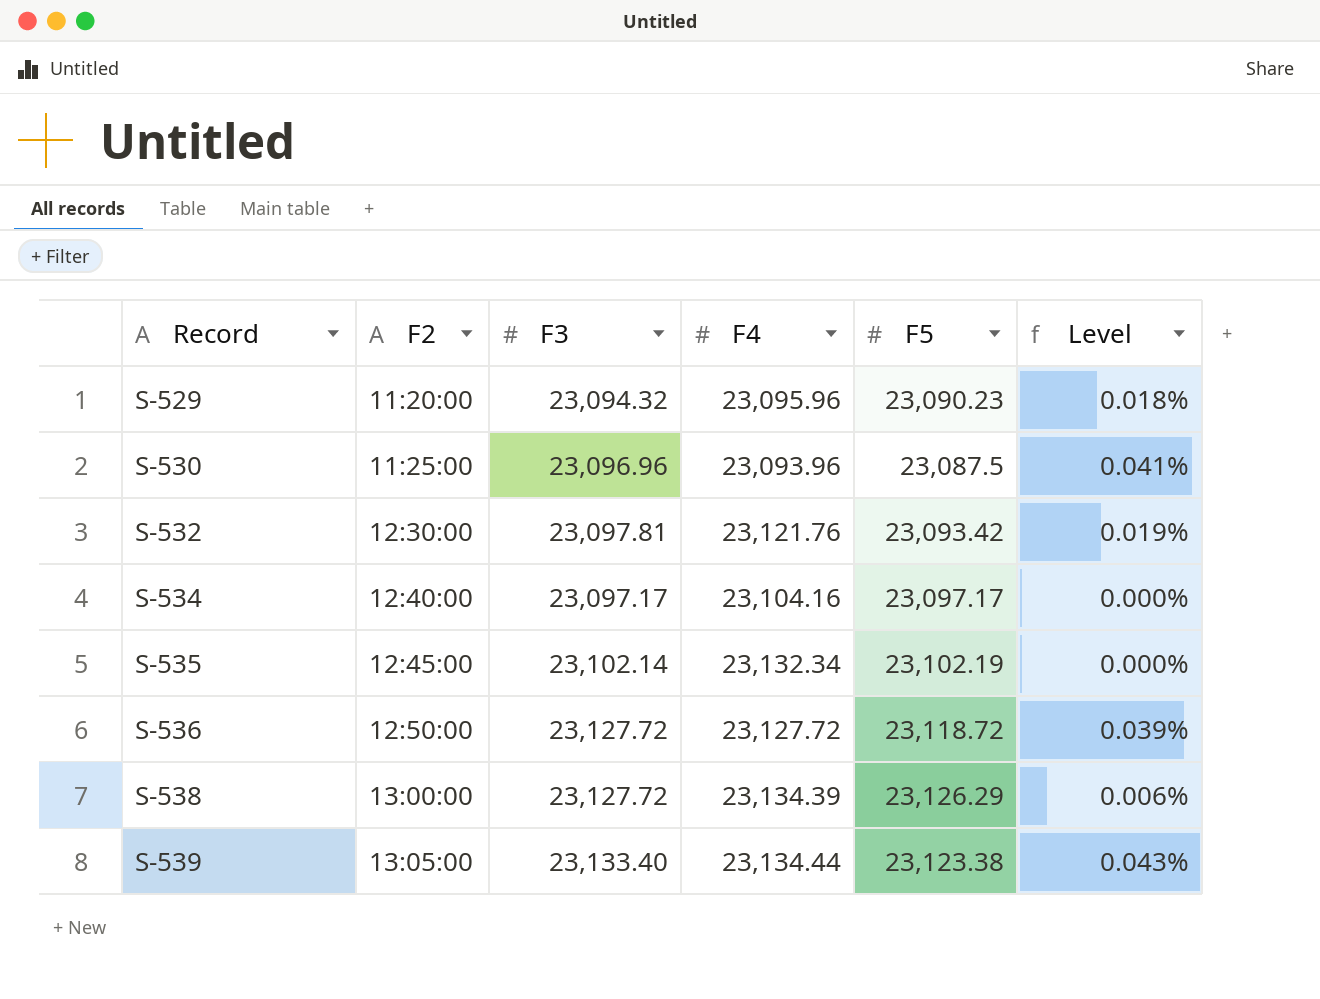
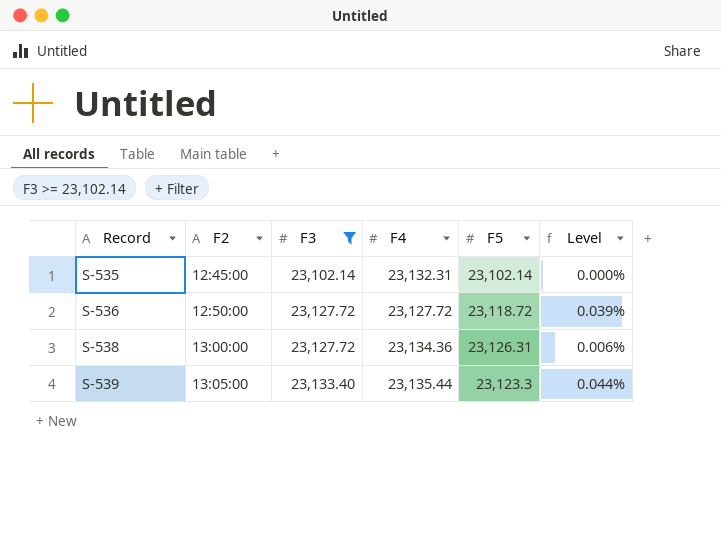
filter: none -> F3 >= 23,102.14
S-535 | F4: 23,132.34 -> 23,132.31
S-535 | F5: 23,102.19 -> 23,102.14
S-538 | F4: 23,134.39 -> 23,134.36
S-538 | F5: 23,126.29 -> 23,126.31
S-539 | F4: 23,134.44 -> 23,135.44
S-539 | F5: 23,123.38 -> 23,123.3
S-539 | Level: 0.043% -> 0.044%

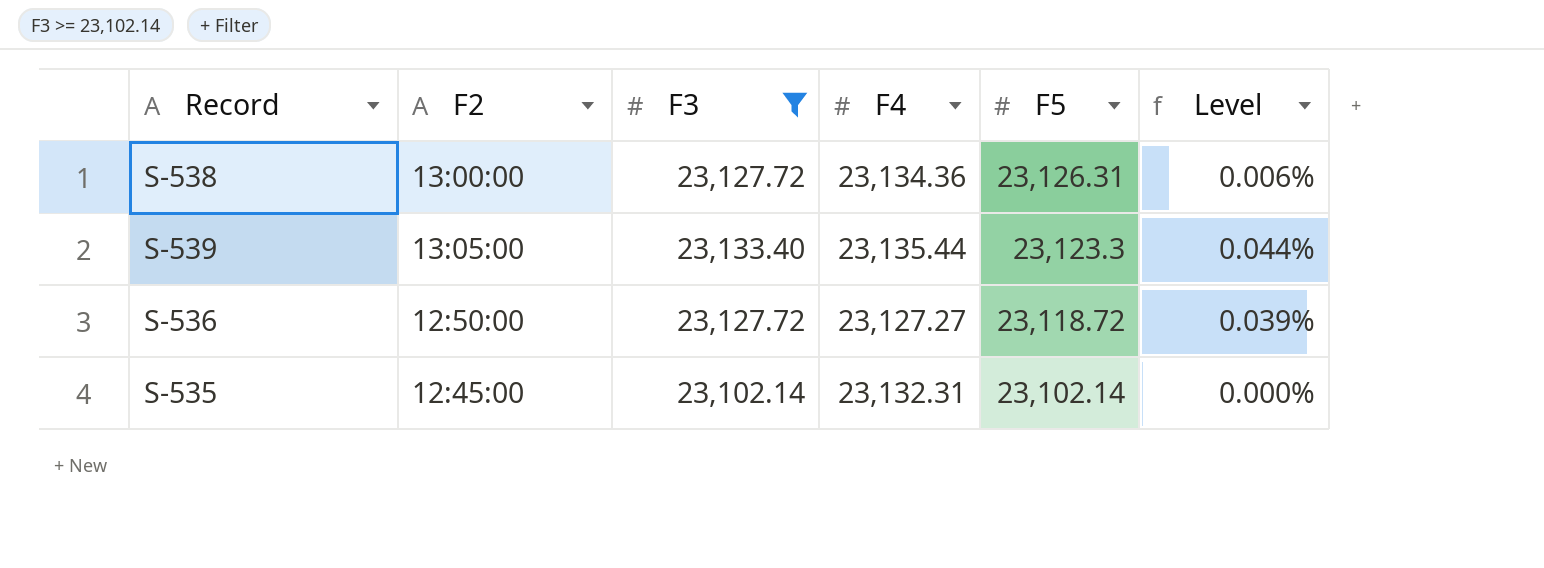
row order: Record ascending -> F5 descending
S-536 | F4: 23,127.72 -> 23,127.27

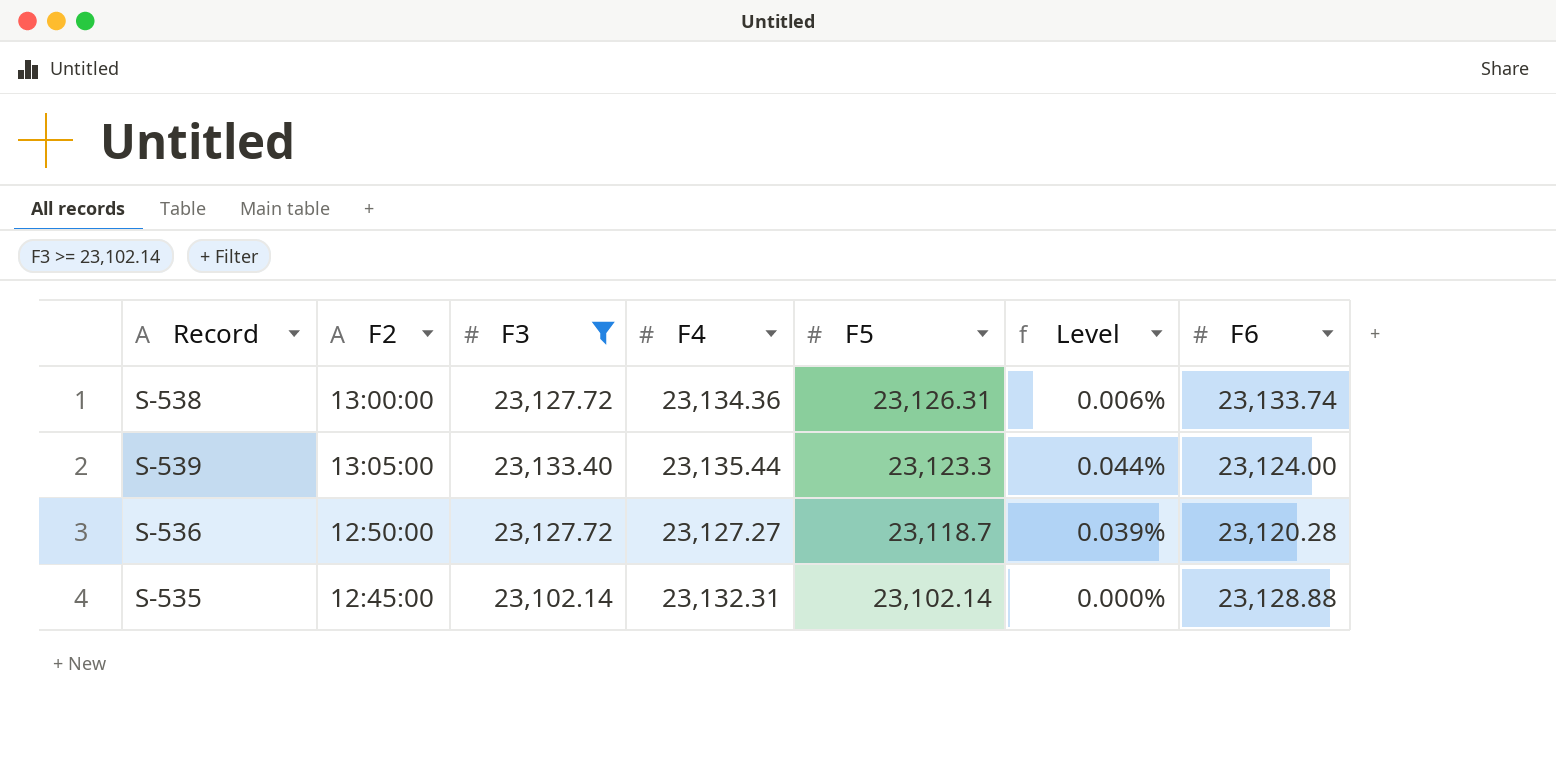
column F6 | position: none -> 7
S-536 | F5: 23,118.72 -> 23,118.7

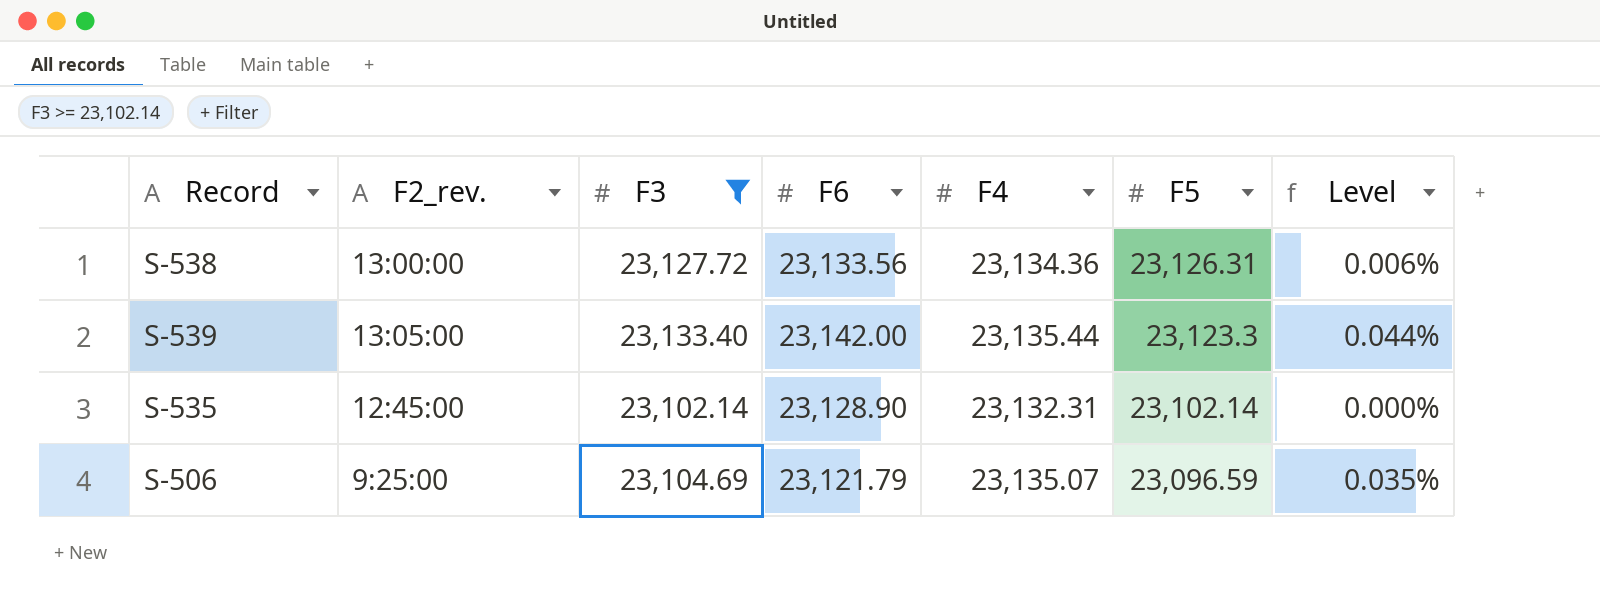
column name: F2 -> F2_rev.
column F6 | position: 7 -> 4
row S-536: 12:50:00 | 23,127.72 | 23,127.27 | 23,118.7 | 0.039% | 23,120.28 -> none
S-538 | F6: 23,133.74 -> 23,133.56
S-539 | F6: 23,124.00 -> 23,142.00
S-535 | F6: 23,128.88 -> 23,128.90
row S-506: none -> 9:25:00 | 23,104.69 | 23,121.79 | 23,135.07 | 23,096.59 | 0.035%

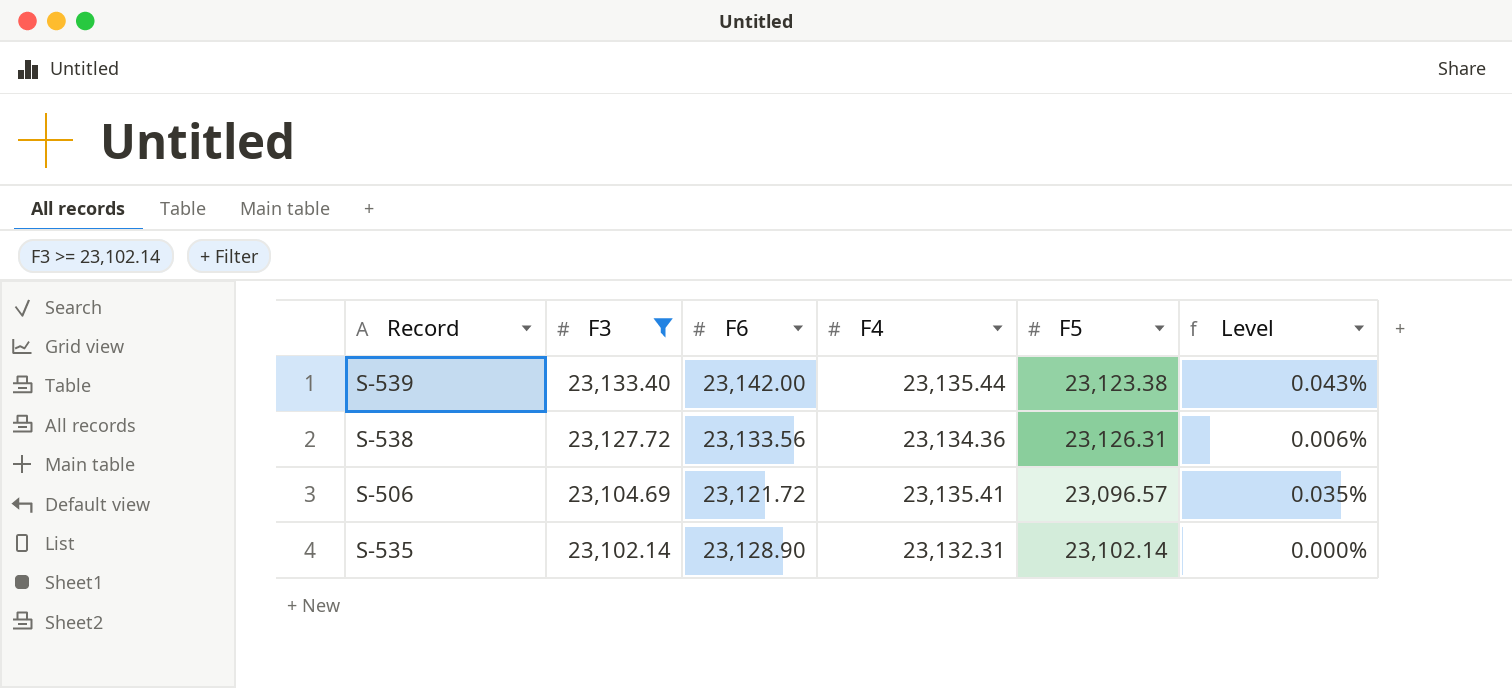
row order: F5 descending -> F3 descending
column F2_rev. | position: 2 -> none
S-539 | F5: 23,123.3 -> 23,123.38
S-539 | Level: 0.044% -> 0.043%
S-506 | F6: 23,121.79 -> 23,121.72
S-506 | F4: 23,135.07 -> 23,135.41
S-506 | F5: 23,096.59 -> 23,096.57

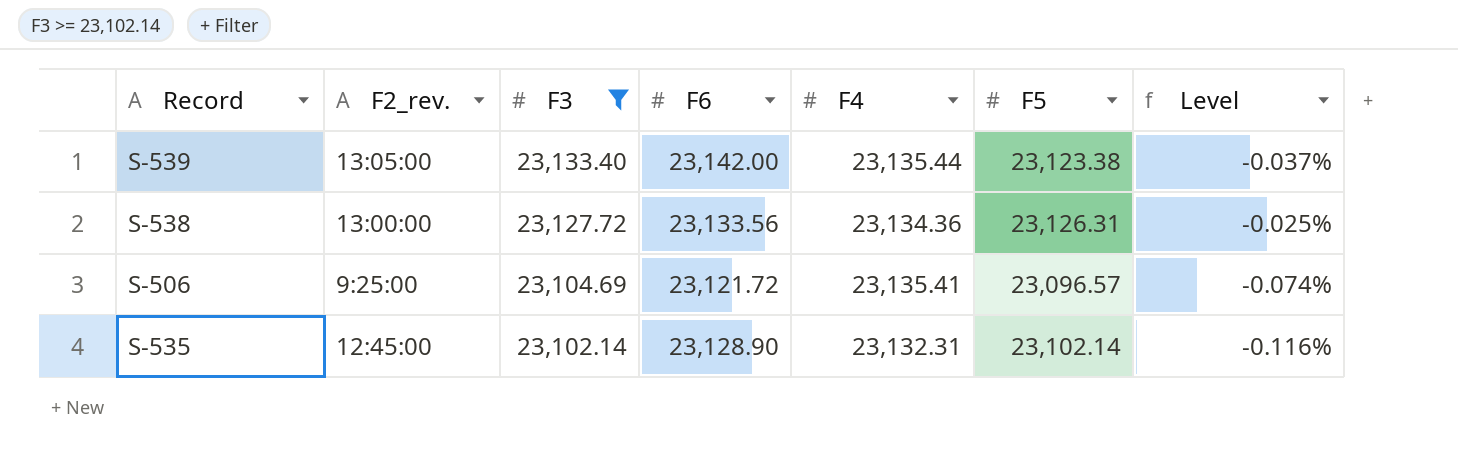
column F2_rev. | position: none -> 2
column Level | formula: ([F3] - [F5]) / [F5] -> ([F3] - [F6]) / [F6]

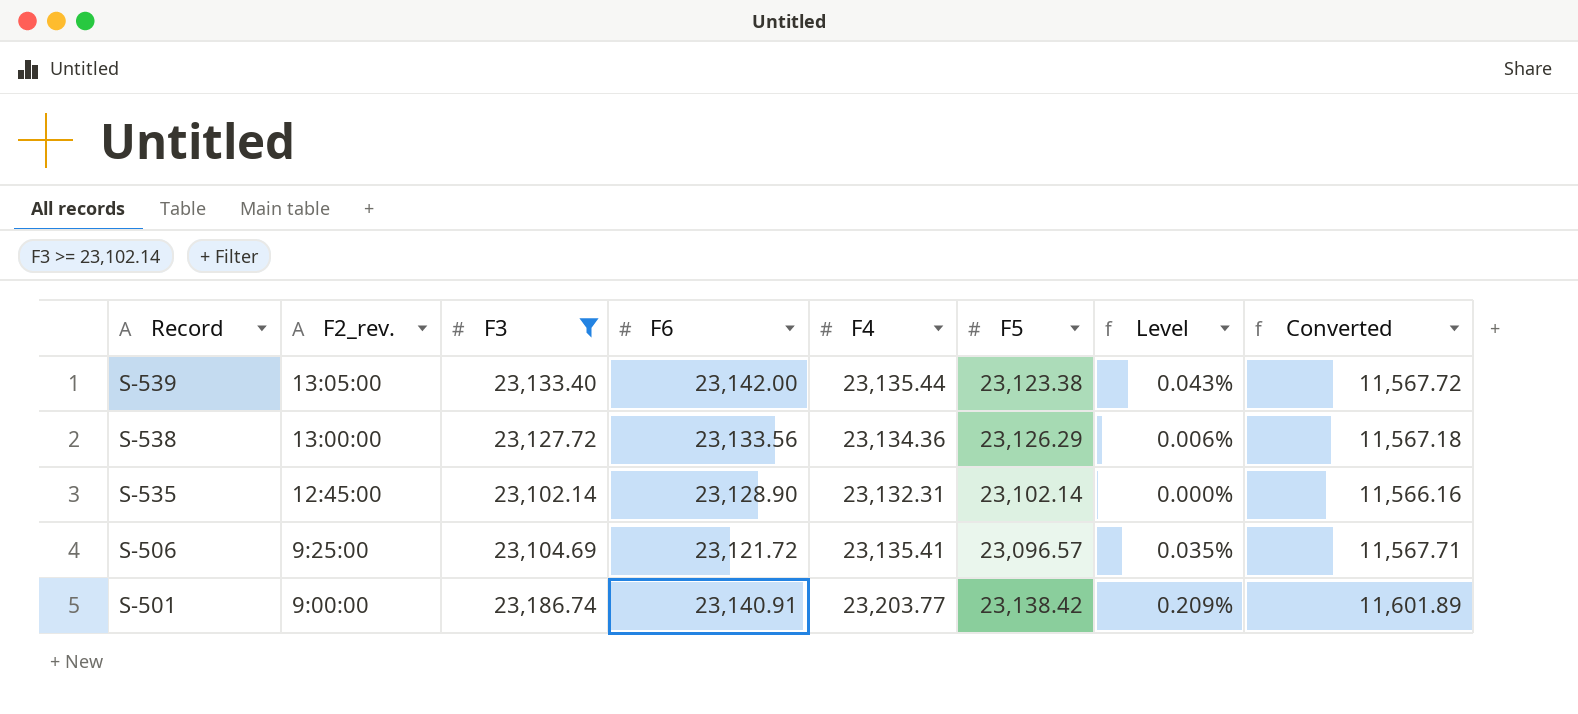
row order: F3 descending -> Record descending
column Level | formula: ([F3] - [F6]) / [F6] -> ([F3] - [F5]) / [F5]
column Converted | formula: none -> [F4] * 0.5
S-538 | F5: 23,126.31 -> 23,126.29
row S-501: none -> 9:00:00 | 23,186.74 | 23,140.91 | 23,203.77 | 23,138.42 | 0.209% | 11,601.89

